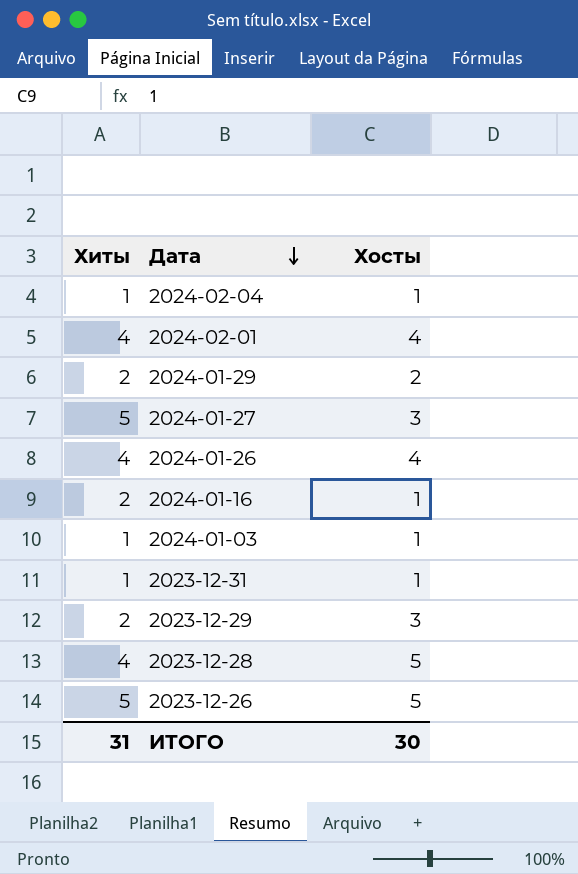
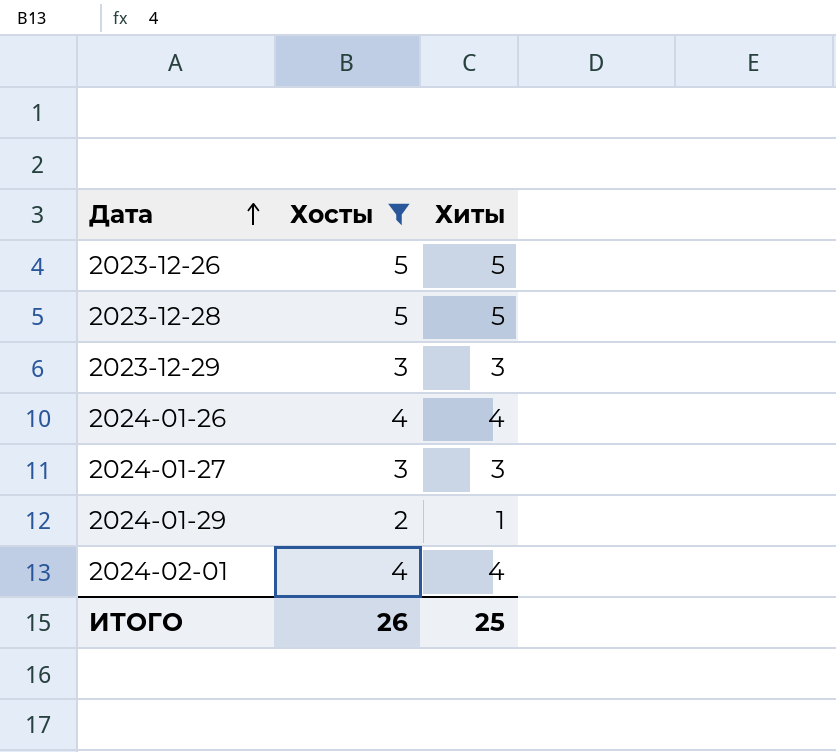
filter: none -> Хосты != 1
row order: Дата descending -> Дата ascending
column Хиты | position: 1 -> 3
2023-12-28 | Хиты: 4 -> 5
2023-12-29 | Хиты: 2 -> 3
2024-01-27 | Хиты: 5 -> 3
2024-01-29 | Хиты: 2 -> 1
ИТОГО | Хосты: 30 -> 26
ИТОГО | Хиты: 31 -> 25

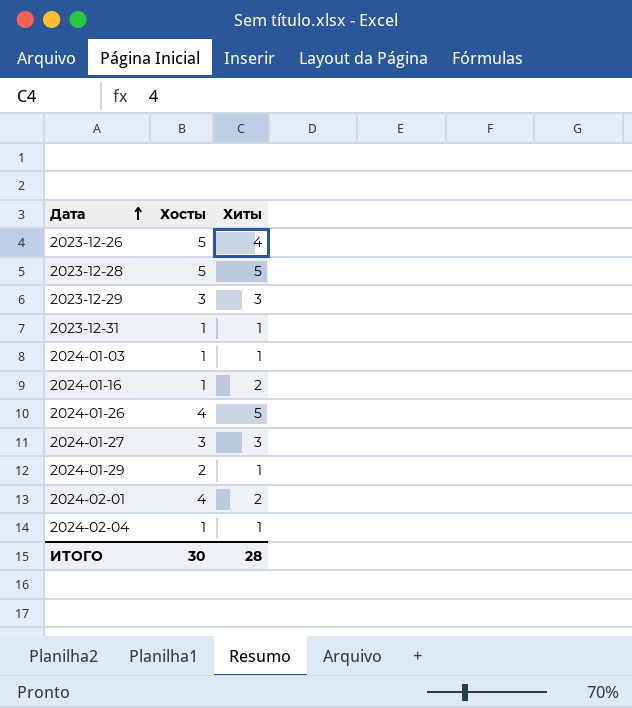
filter: Хосты != 1 -> none
2023-12-26 | Хиты: 5 -> 4
2024-01-26 | Хиты: 4 -> 5
2024-02-01 | Хиты: 4 -> 2
ИТОГО | Хосты: 26 -> 30
ИТОГО | Хиты: 25 -> 28

